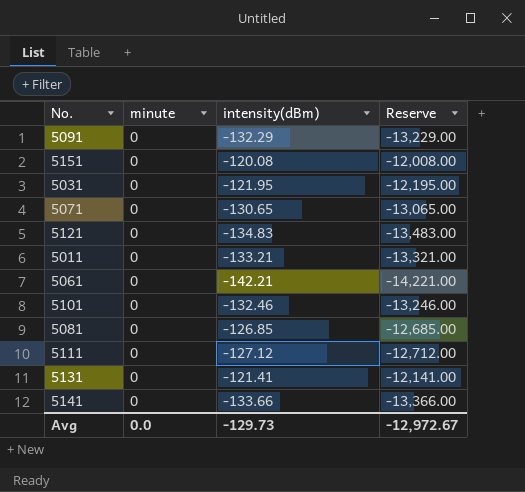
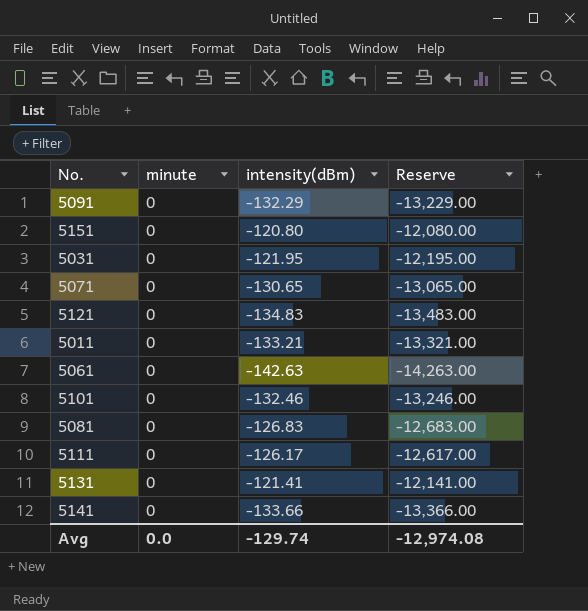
5151 | intensity(dBm): -120.08 -> -120.80
5151 | Reserve: -12,008.00 -> -12,080.00
5061 | intensity(dBm): -142.21 -> -142.63
5061 | Reserve: -14,221.00 -> -14,263.00
5081 | intensity(dBm): -126.85 -> -126.83
5081 | Reserve: -12,685.00 -> -12,683.00
5111 | intensity(dBm): -127.12 -> -126.17
5111 | Reserve: -12,712.00 -> -12,617.00
Avg | intensity(dBm): -129.73 -> -129.74
Avg | Reserve: -12,972.67 -> -12,974.08

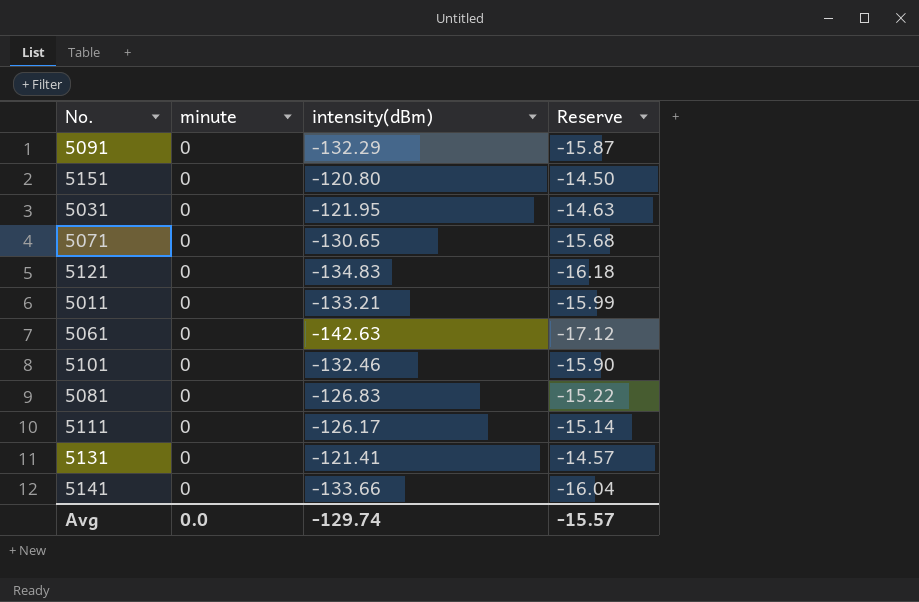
column Reserve | formula: [intensity(dBm)] * 100 -> [intensity(dBm)] * 0.12
Avg | Reserve: -12,974.08 -> -15.57

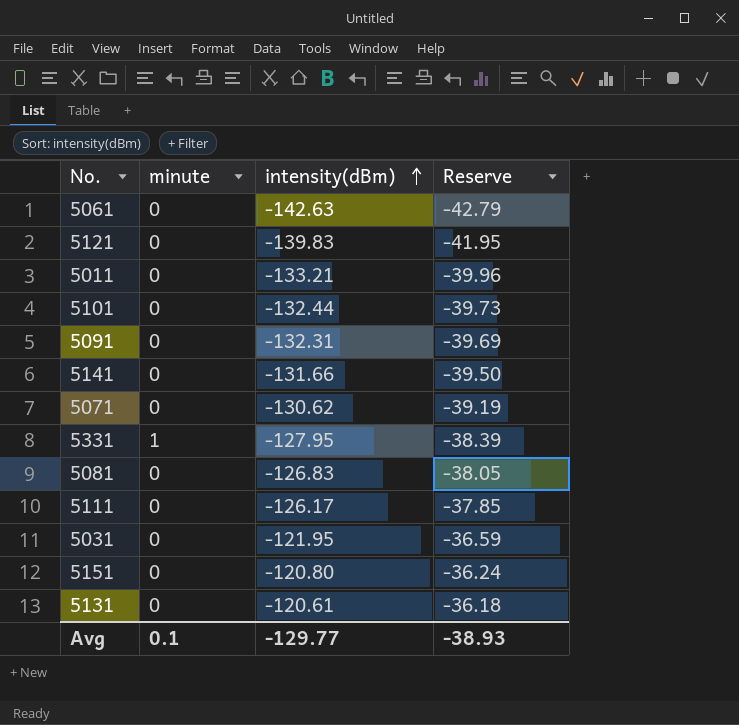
row order: none -> intensity(dBm) ascending
column Reserve | formula: [intensity(dBm)] * 0.12 -> [intensity(dBm)] * 0.3
5121 | intensity(dBm): -134.83 -> -139.83
5101 | intensity(dBm): -132.46 -> -132.44
5091 | intensity(dBm): -132.29 -> -132.31
5141 | intensity(dBm): -133.66 -> -131.66
5071 | intensity(dBm): -130.65 -> -130.62
row 5331: none -> 1 | -127.95 | -38.39
5131 | intensity(dBm): -121.41 -> -120.61
Avg | minute: 0.0 -> 0.1
Avg | intensity(dBm): -129.74 -> -129.77
Avg | Reserve: -15.57 -> -38.93

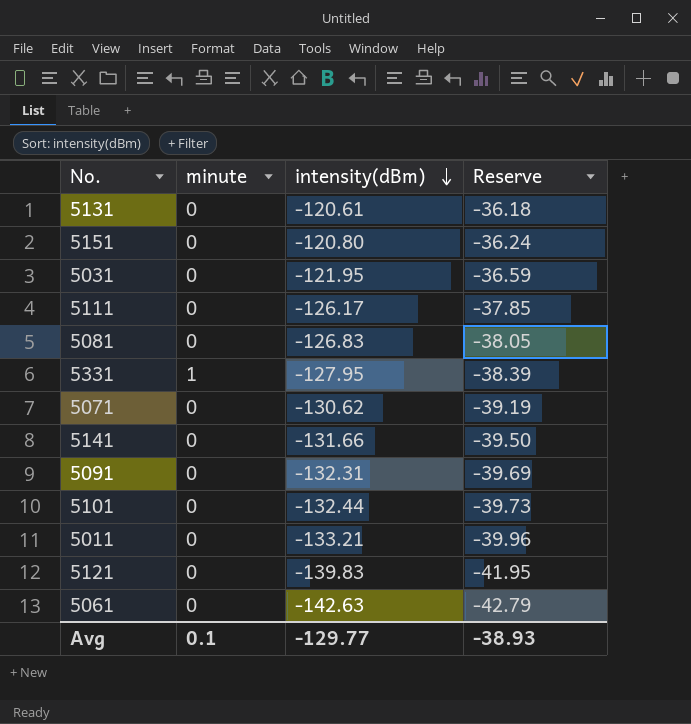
row order: intensity(dBm) ascending -> intensity(dBm) descending

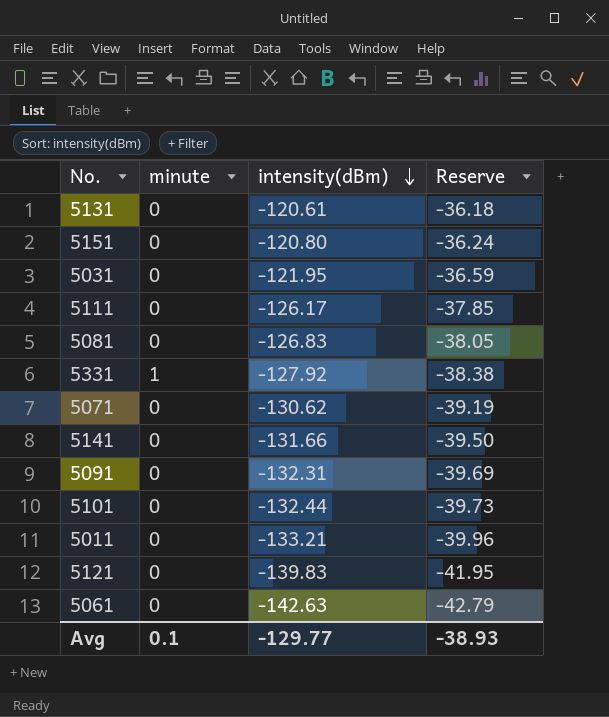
5331 | intensity(dBm): -127.95 -> -127.92
5331 | Reserve: -38.39 -> -38.38

